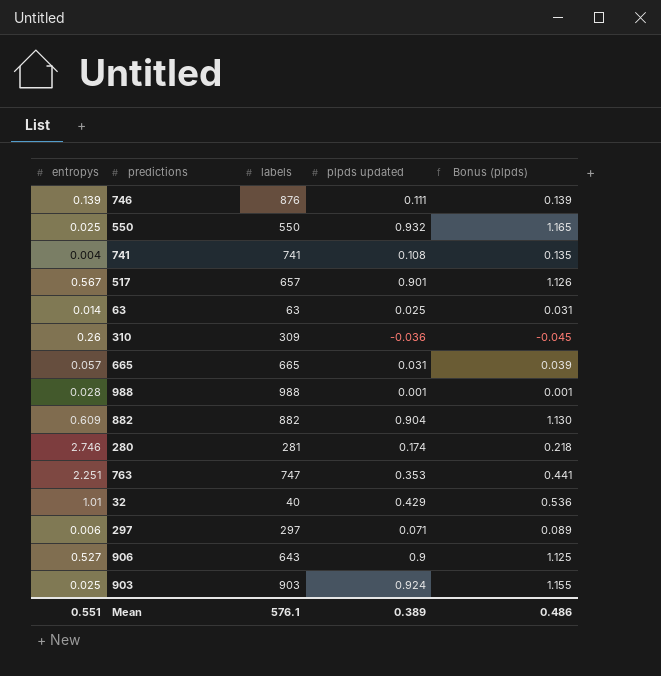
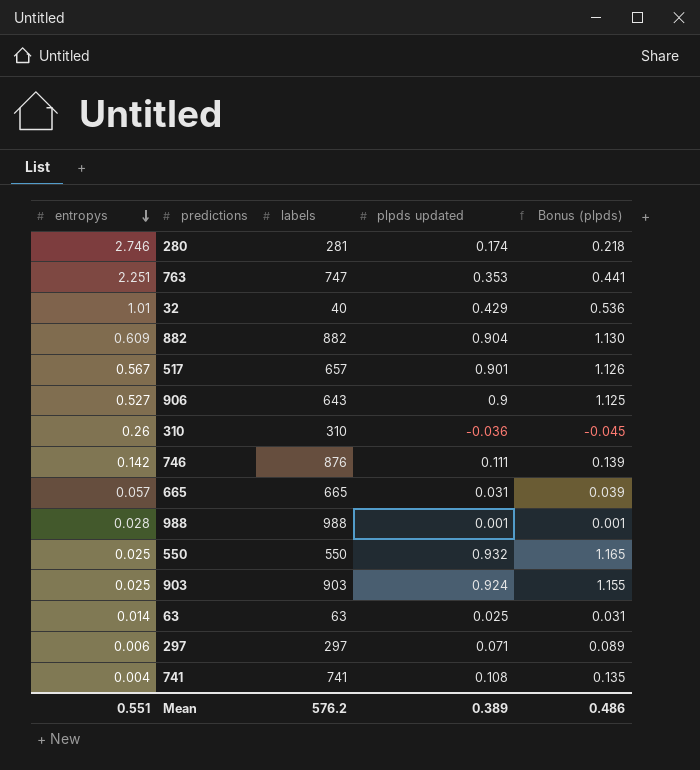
row order: none -> entropys descending
310 | labels: 309 -> 310
746 | entropys: 0.139 -> 0.142
Mean | labels: 576.1 -> 576.2

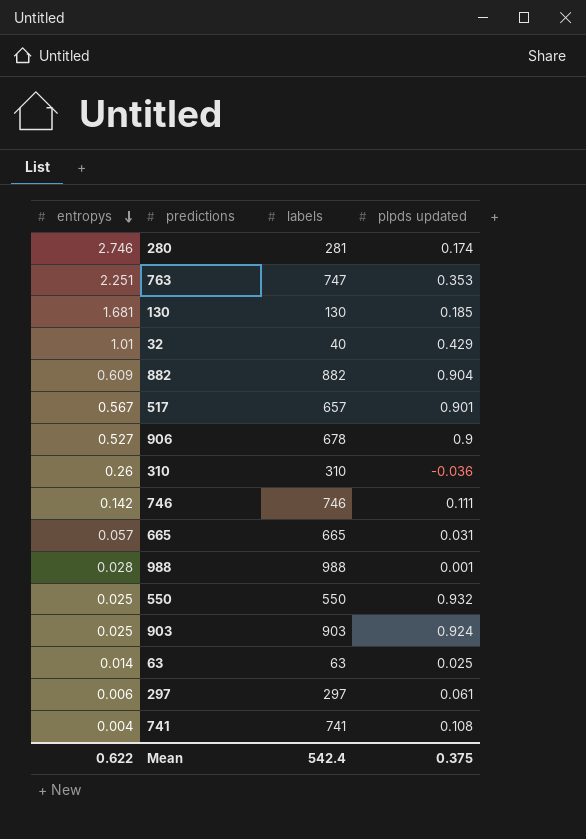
column Bonus (plpds) | formula: [plpds updated] * 1.25 -> none
row 130: none -> 1.681 | 130 | 0.185
906 | labels: 643 -> 678
746 | labels: 876 -> 746
297 | plpds updated: 0.071 -> 0.061
Mean | entropys: 0.551 -> 0.622
Mean | labels: 576.2 -> 542.4
Mean | plpds updated: 0.389 -> 0.375

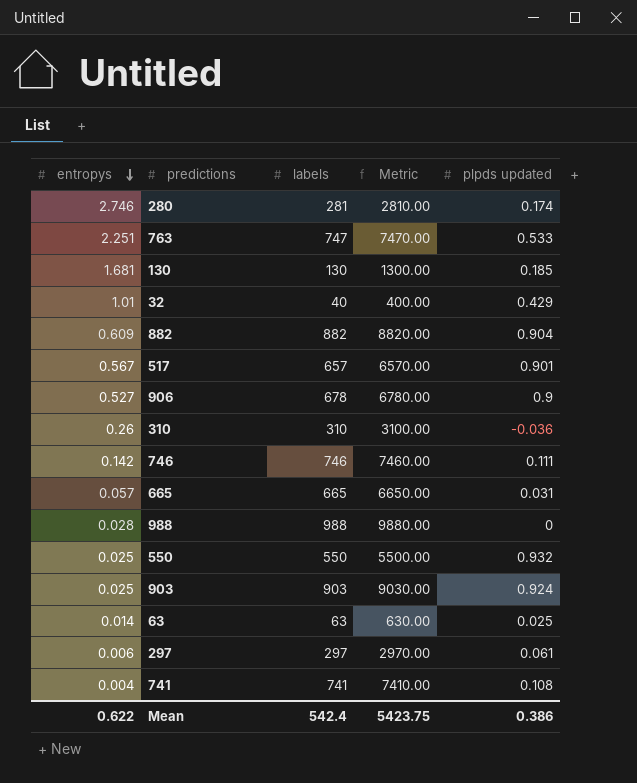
column Metric | formula: none -> [labels] * 10
763 | plpds updated: 0.353 -> 0.533
988 | plpds updated: 0.001 -> 0
Mean | plpds updated: 0.375 -> 0.386

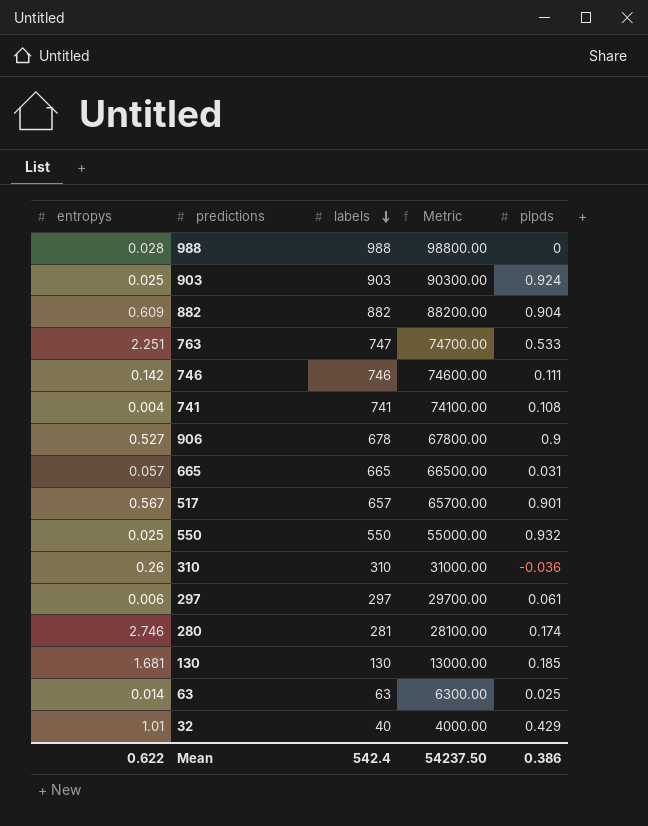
row order: entropys descending -> labels descending
column Metric | formula: [labels] * 10 -> [labels] * 100
column name: plpds updated -> plpds
Mean | Metric: 5423.75 -> 54237.50

